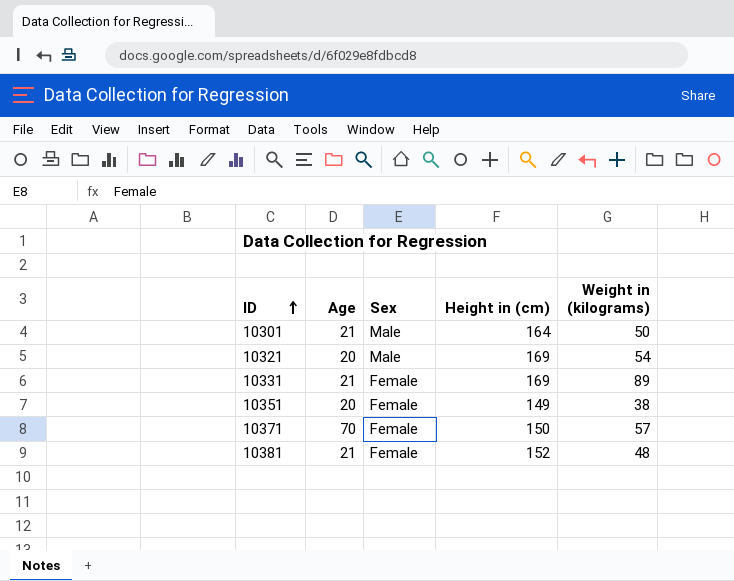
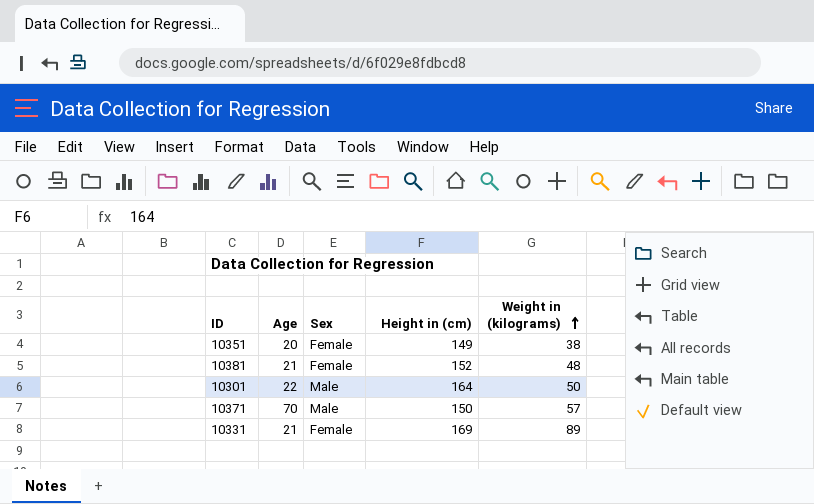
row order: ID ascending -> Weight in (kilograms) ascending
row 10321: 20 | Male | 169 | 54 -> none
10301 | Age: 21 -> 22
10371 | Sex: Female -> Male

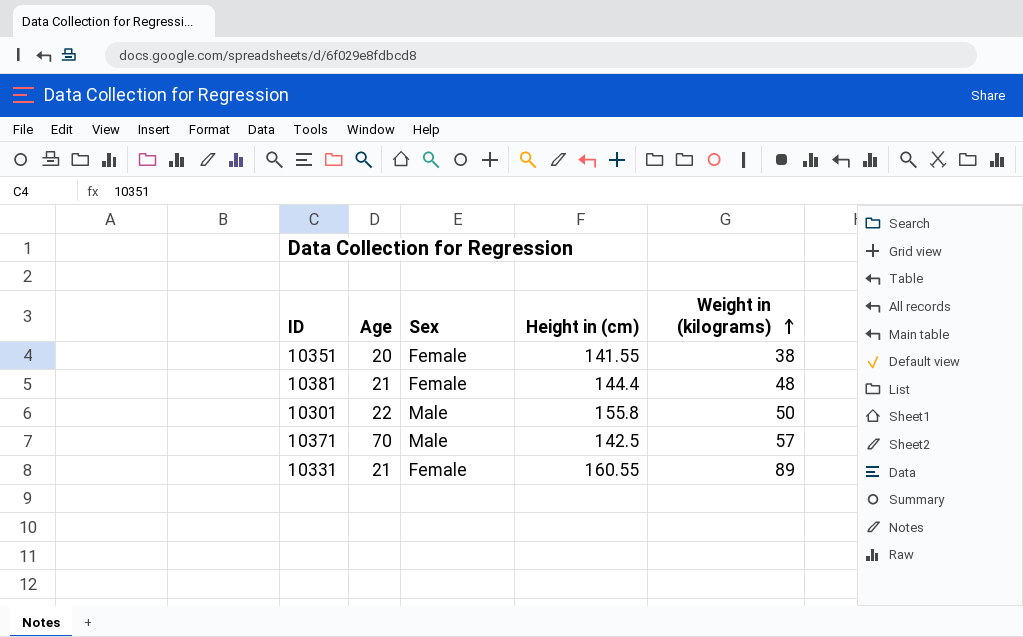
10351 | Height in (cm): 149 -> 141.55
10381 | Height in (cm): 152 -> 144.4
10301 | Height in (cm): 164 -> 155.8
10371 | Height in (cm): 150 -> 142.5
10331 | Height in (cm): 169 -> 160.55

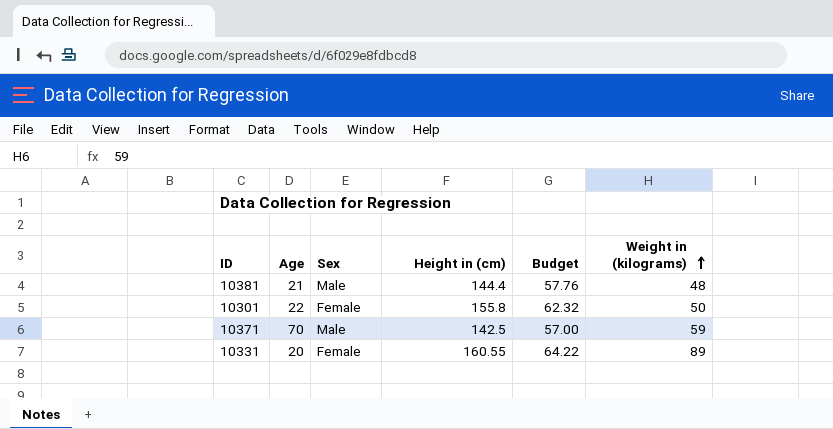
column Budget | formula: none -> [Height in (cm)] * 0.4
row 10351: 20 | Female | 141.55 | 38 -> none
10381 | Sex: Female -> Male
10301 | Sex: Male -> Female
10371 | Weight in (kilograms): 57 -> 59
10331 | Age: 21 -> 20

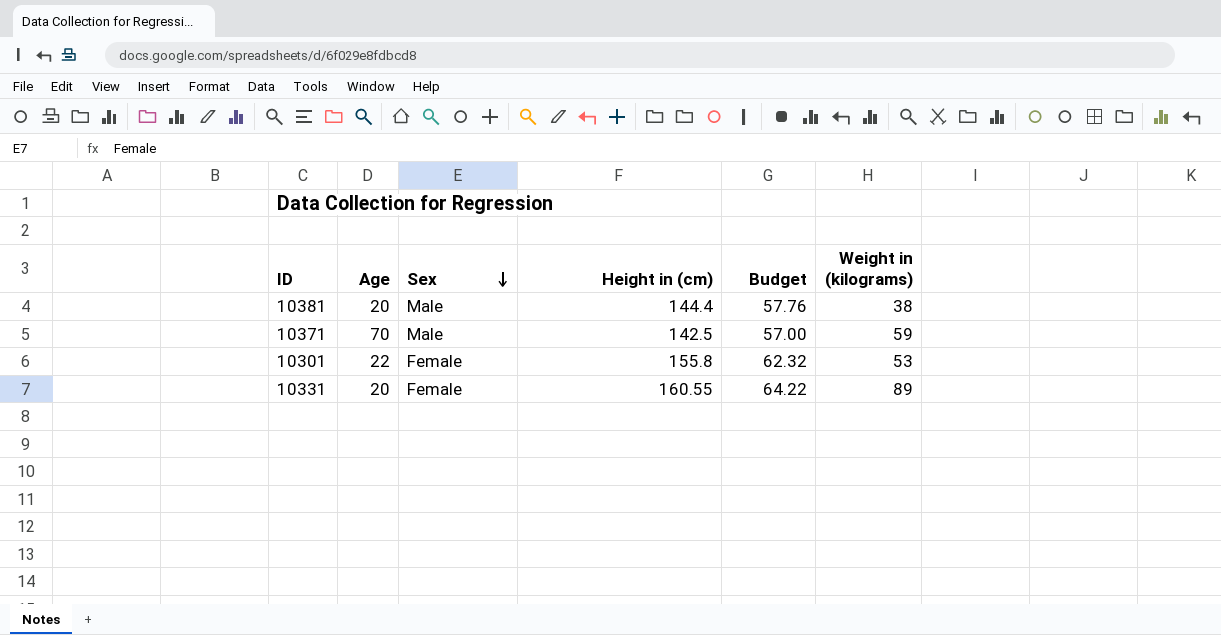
row order: Weight in (kilograms) ascending -> Sex descending
10381 | Age: 21 -> 20
10381 | Weight in (kilograms): 48 -> 38
10301 | Weight in (kilograms): 50 -> 53

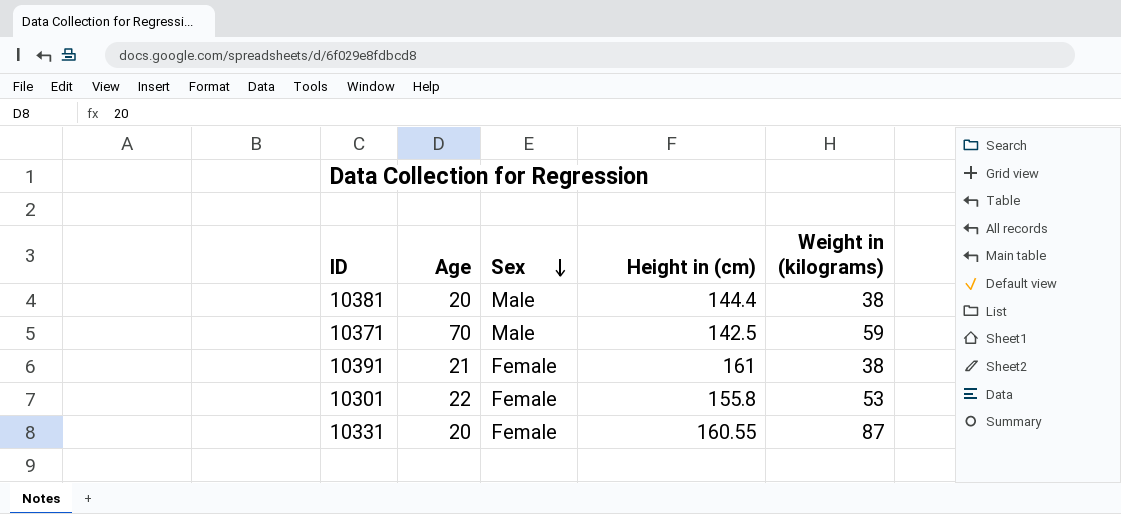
column Budget | formula: [Height in (cm)] * 0.4 -> none
row 10391: none -> 21 | Female | 161 | 38
10331 | Weight in (kilograms): 89 -> 87

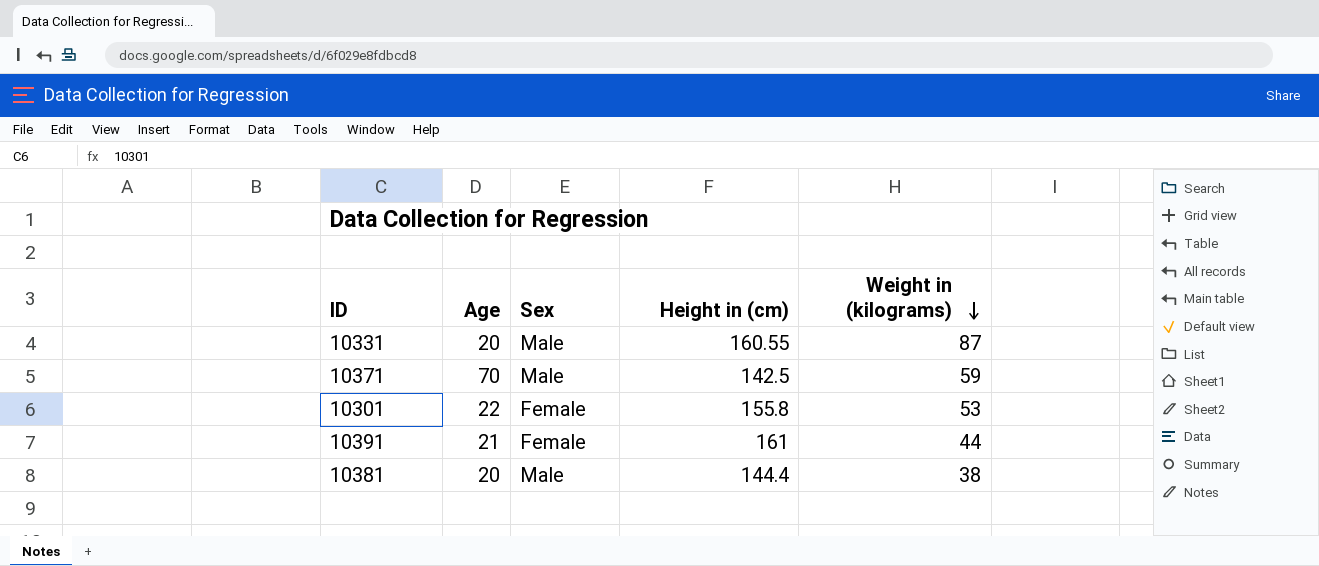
row order: Sex descending -> Weight in (kilograms) descending
10331 | Sex: Female -> Male
10391 | Weight in (kilograms): 38 -> 44

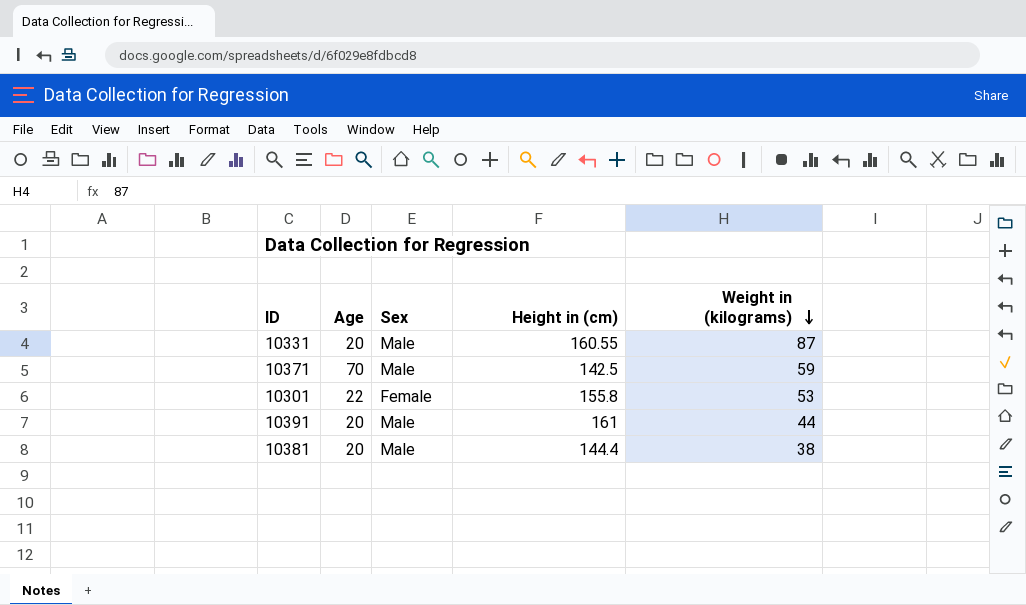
10391 | Age: 21 -> 20
10391 | Sex: Female -> Male

